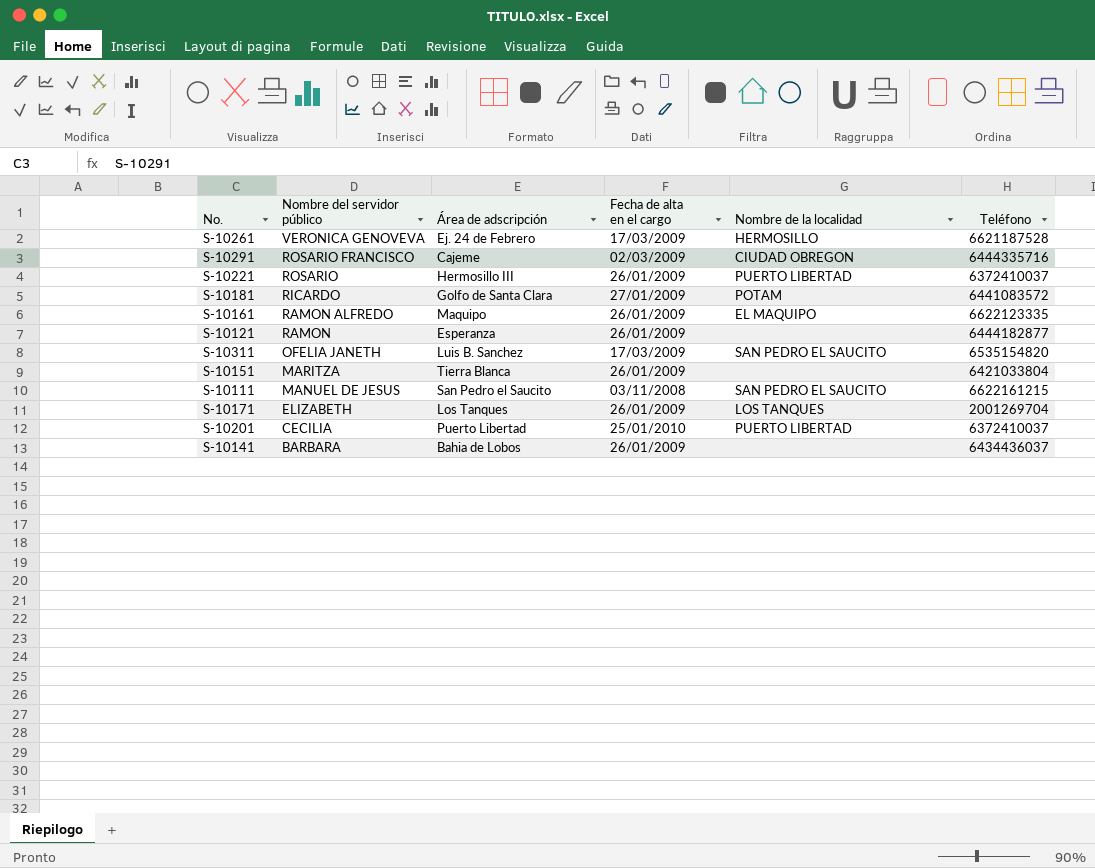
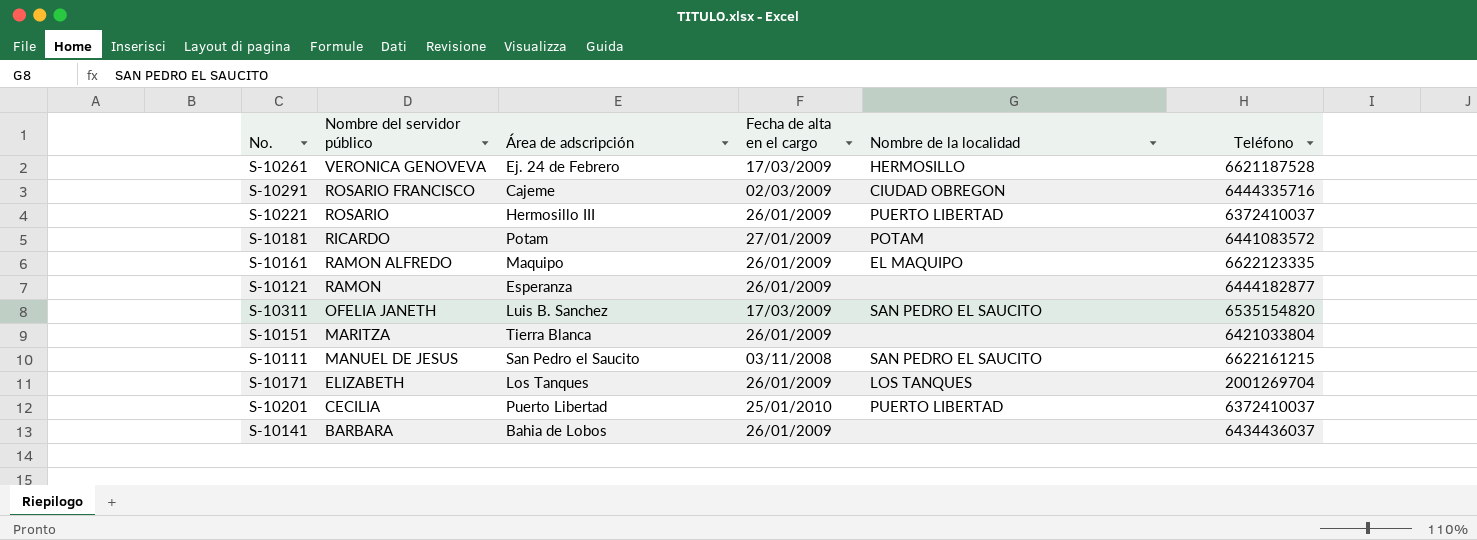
S-10181 | Área de adscripción: Golfo de Santa Clara -> Potam

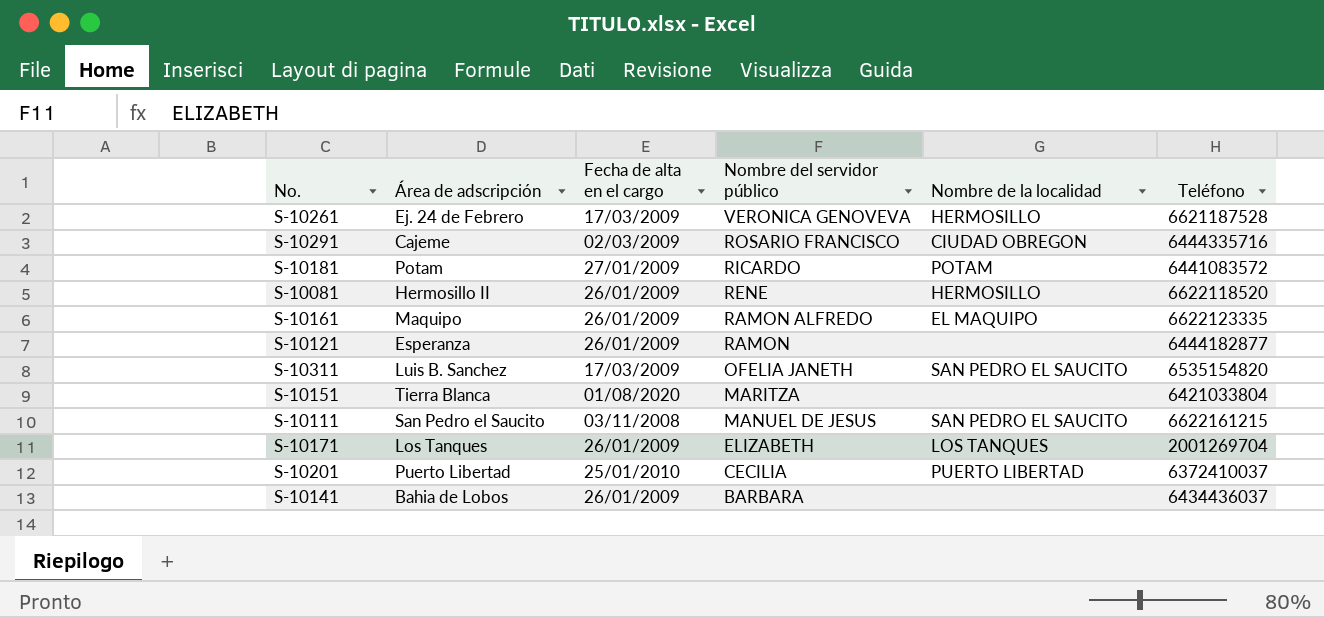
column Nombre del servidor público | position: 2 -> 4
row S-10221: ROSARIO | Hermosillo III | 26/01/2009 | PUERTO LIBERTAD | 6372410037 -> none
row S-10081: none -> Hermosillo II | 26/01/2009 | RENE | HERMOSILLO | 6622118520
S-10151 | Fecha de alta en el cargo: 26/01/2009 -> 01/08/2020

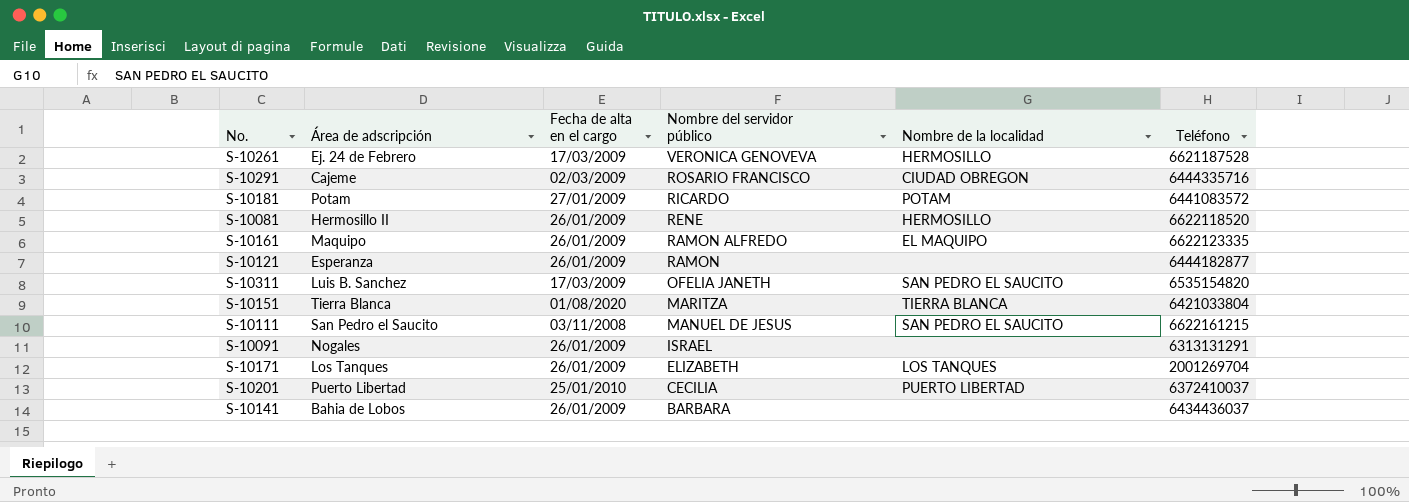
S-10151 | Nombre de la localidad: none -> TIERRA BLANCA
row S-10091: none -> Nogales | 26/01/2009 | ISRAEL | none | 6313131291

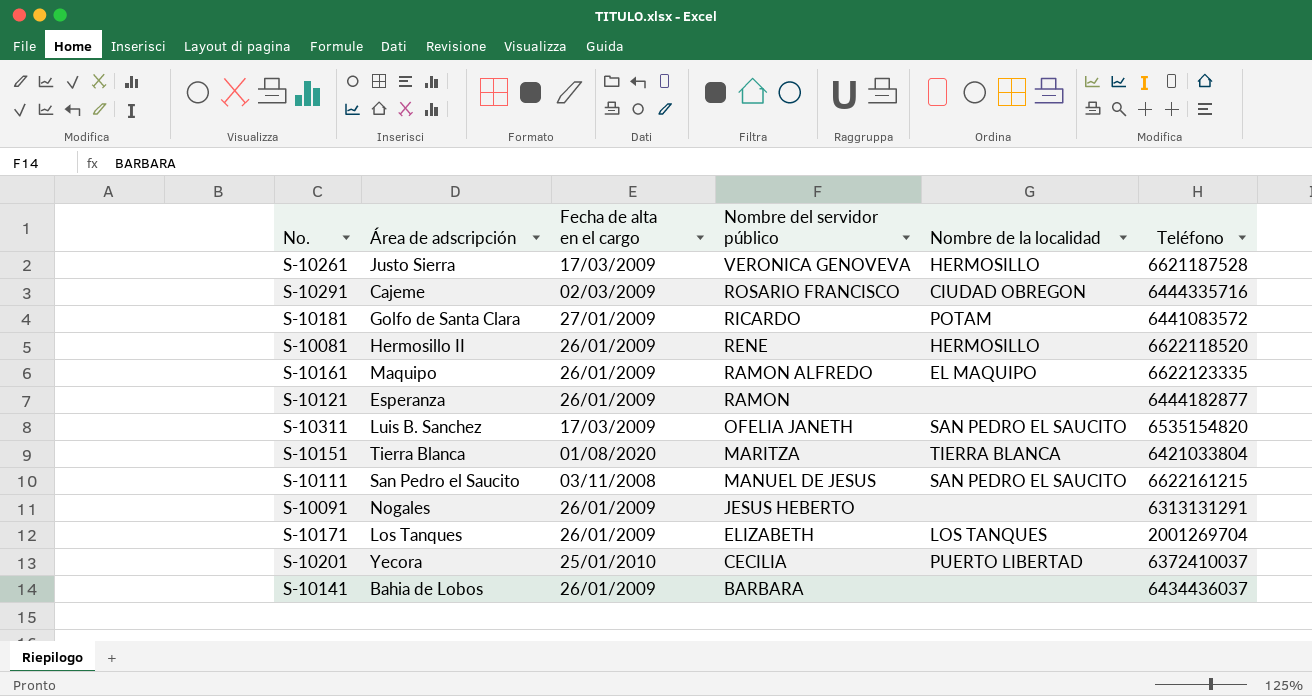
S-10261 | Área de adscripción: Ej. 24 de Febrero -> Justo Sierra
S-10181 | Área de adscripción: Potam -> Golfo de Santa Clara
S-10091 | Nombre del servidor público: ISRAEL -> JESUS HEBERTO
S-10201 | Área de adscripción: Puerto Libertad -> Yecora

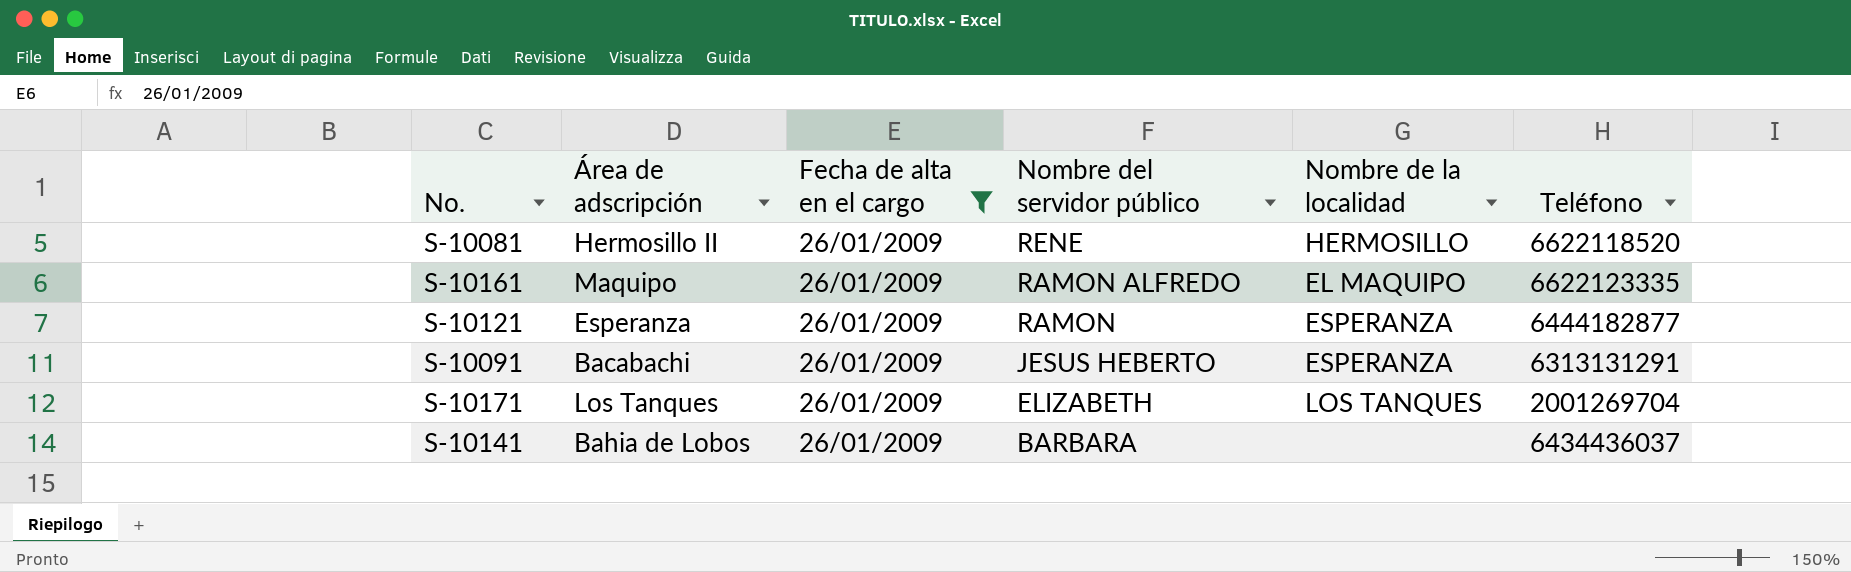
filter: none -> Fecha de alta en el cargo = 26/01/2009
S-10121 | Nombre de la localidad: none -> ESPERANZA
S-10091 | Área de adscripción: Nogales -> Bacabachi
S-10091 | Nombre de la localidad: none -> ESPERANZA

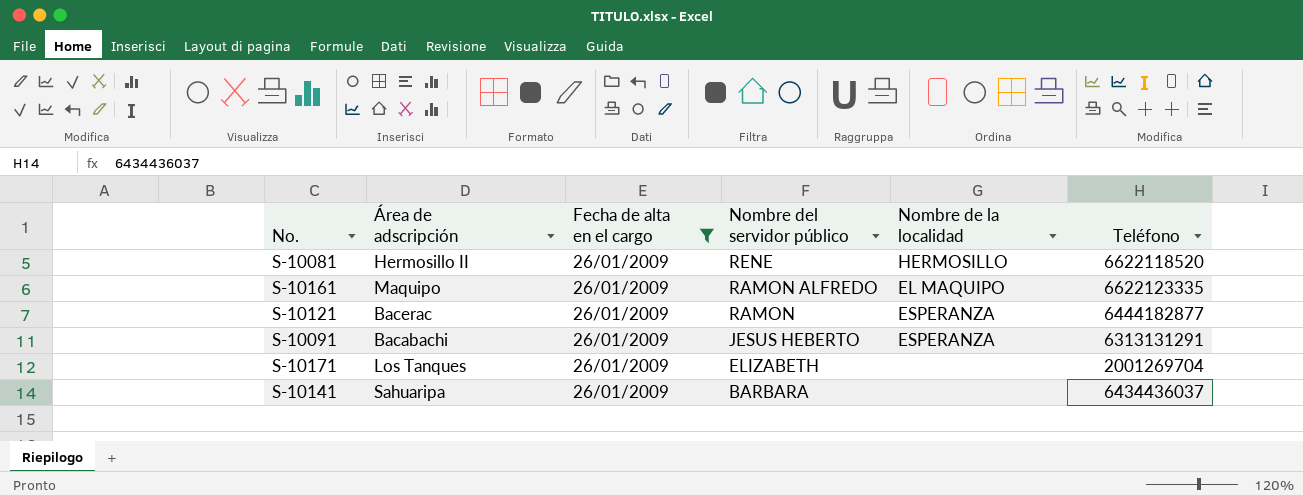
S-10121 | Área de adscripción: Esperanza -> Bacerac
S-10171 | Nombre de la localidad: LOS TANQUES -> none
S-10141 | Área de adscripción: Bahia de Lobos -> Sahuaripa

